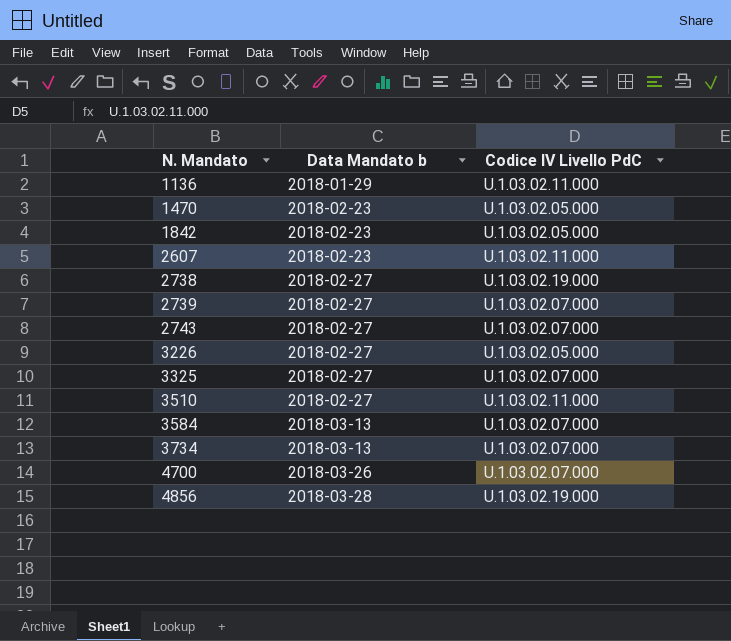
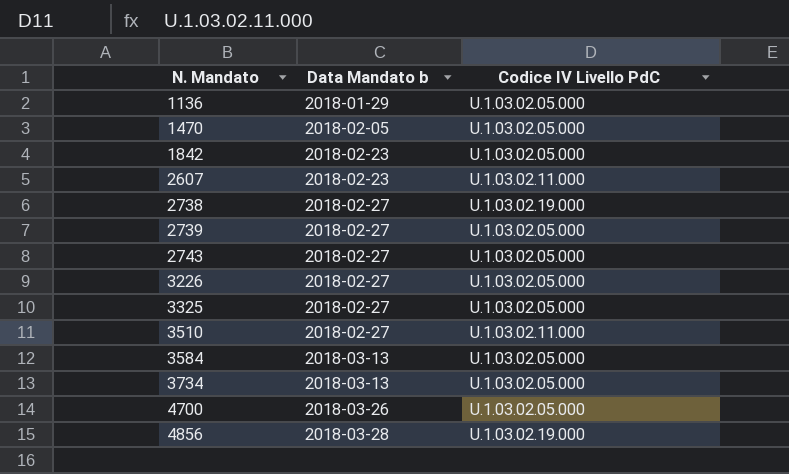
1136 | Codice IV Livello PdC: U.1.03.02.11.000 -> U.1.03.02.05.000
1470 | Data Mandato b: 2018-02-23 -> 2018-02-05
2739 | Codice IV Livello PdC: U.1.03.02.07.000 -> U.1.03.02.05.000
2743 | Codice IV Livello PdC: U.1.03.02.07.000 -> U.1.03.02.05.000
3325 | Codice IV Livello PdC: U.1.03.02.07.000 -> U.1.03.02.05.000
3584 | Codice IV Livello PdC: U.1.03.02.07.000 -> U.1.03.02.05.000
3734 | Codice IV Livello PdC: U.1.03.02.07.000 -> U.1.03.02.05.000
4700 | Codice IV Livello PdC: U.1.03.02.07.000 -> U.1.03.02.05.000

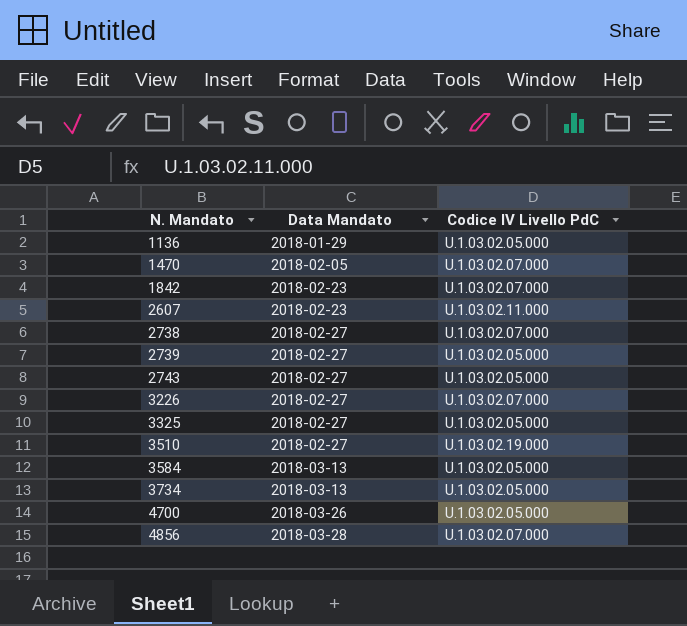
column name: Data Mandato b -> Data Mandato
1470 | Codice IV Livello PdC: U.1.03.02.05.000 -> U.1.03.02.07.000
1842 | Codice IV Livello PdC: U.1.03.02.05.000 -> U.1.03.02.07.000
2738 | Codice IV Livello PdC: U.1.03.02.19.000 -> U.1.03.02.07.000
3226 | Codice IV Livello PdC: U.1.03.02.05.000 -> U.1.03.02.07.000
3510 | Codice IV Livello PdC: U.1.03.02.11.000 -> U.1.03.02.19.000
4856 | Codice IV Livello PdC: U.1.03.02.19.000 -> U.1.03.02.07.000

